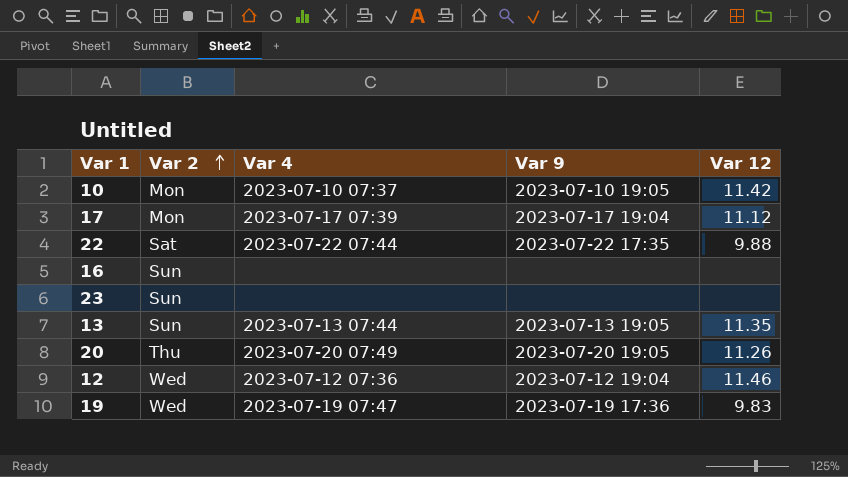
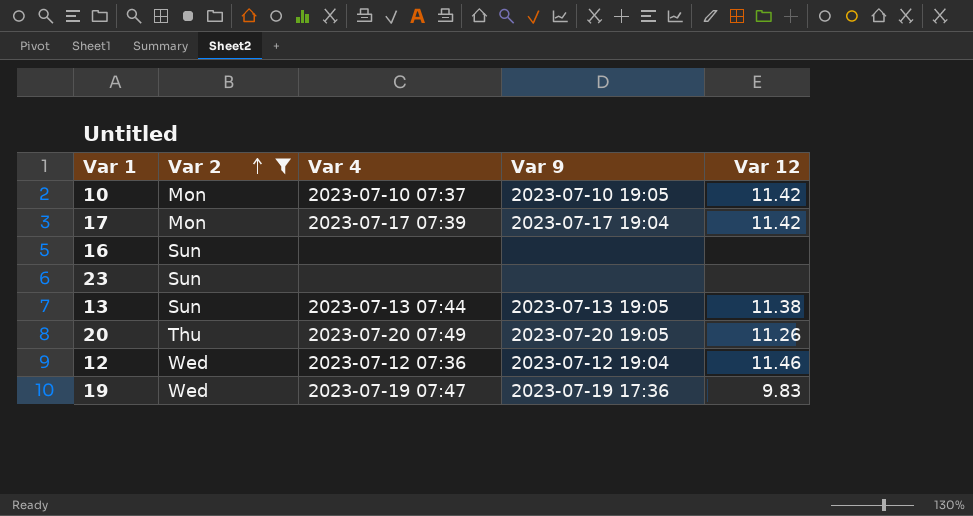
filter: none -> Var 2 != Sat
17 | Var 12: 11.12 -> 11.42
13 | Var 12: 11.35 -> 11.38

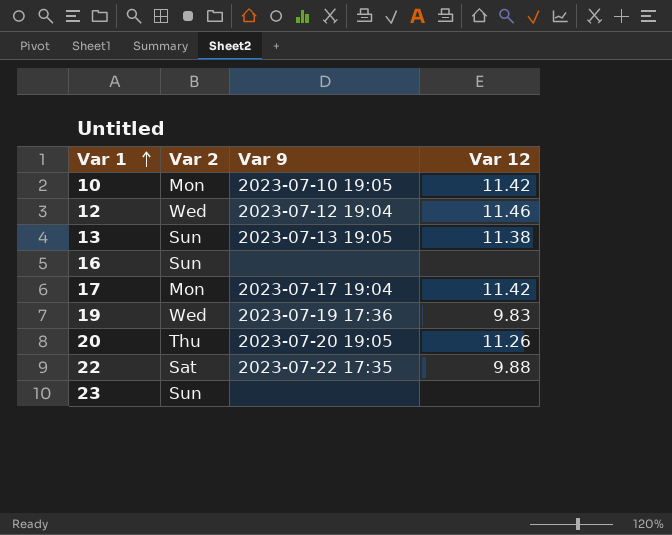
filter: Var 2 != Sat -> none
row order: Var 2 ascending -> Var 1 ascending
column Var 4 | position: 3 -> none

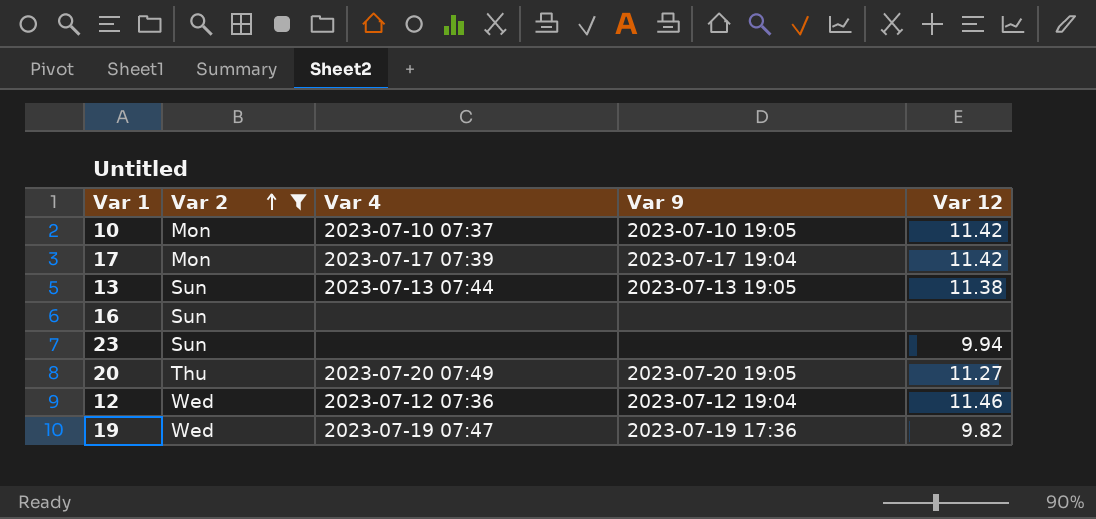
filter: none -> Var 2 != Sat
row order: Var 1 ascending -> Var 2 ascending
column Var 4 | position: none -> 3
23 | Var 12: none -> 9.94
20 | Var 12: 11.26 -> 11.27
19 | Var 12: 9.83 -> 9.82

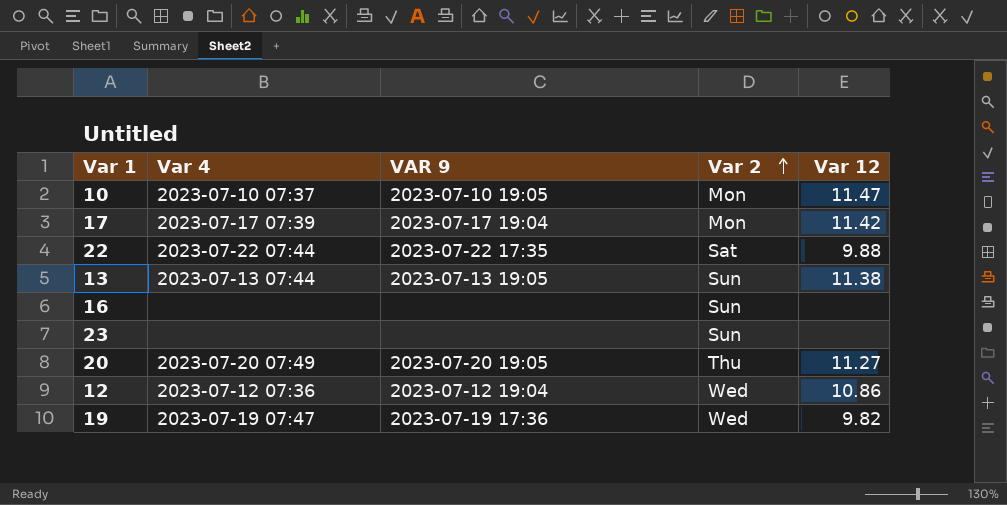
filter: Var 2 != Sat -> none
column name: Var 9 -> VAR 9
column Var 2 | position: 2 -> 4
10 | Var 12: 11.42 -> 11.47
23 | Var 12: 9.94 -> none
12 | Var 12: 11.46 -> 10.86

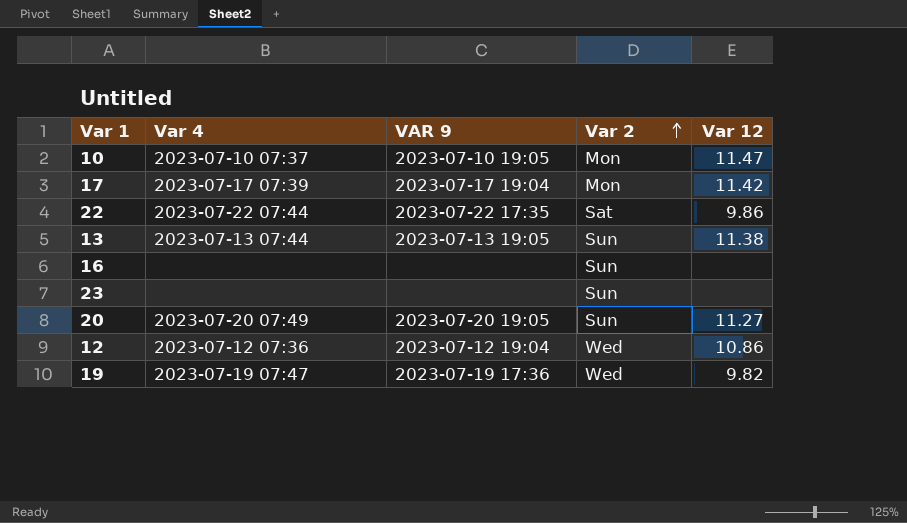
22 | Var 12: 9.88 -> 9.86
20 | Var 2: Thu -> Sun

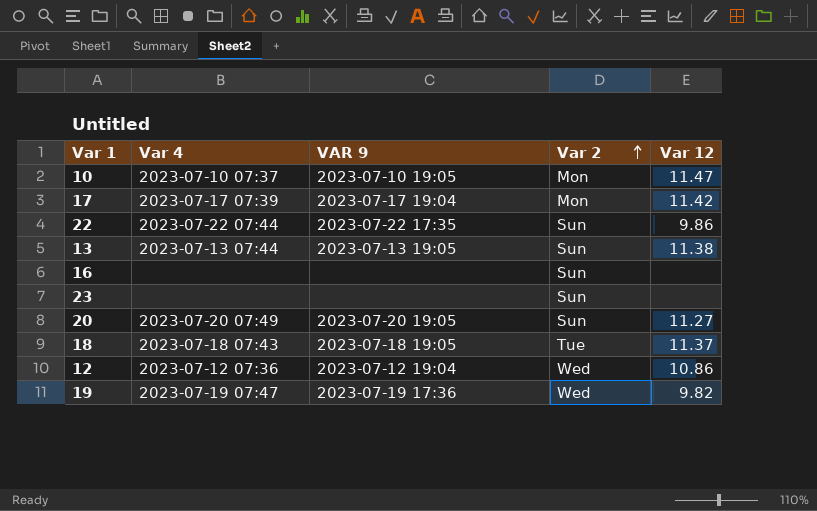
22 | Var 2: Sat -> Sun
row 18: none -> 2023-07-18 07:43 | 2023-07-18 19:05 | Tue | 11.37

